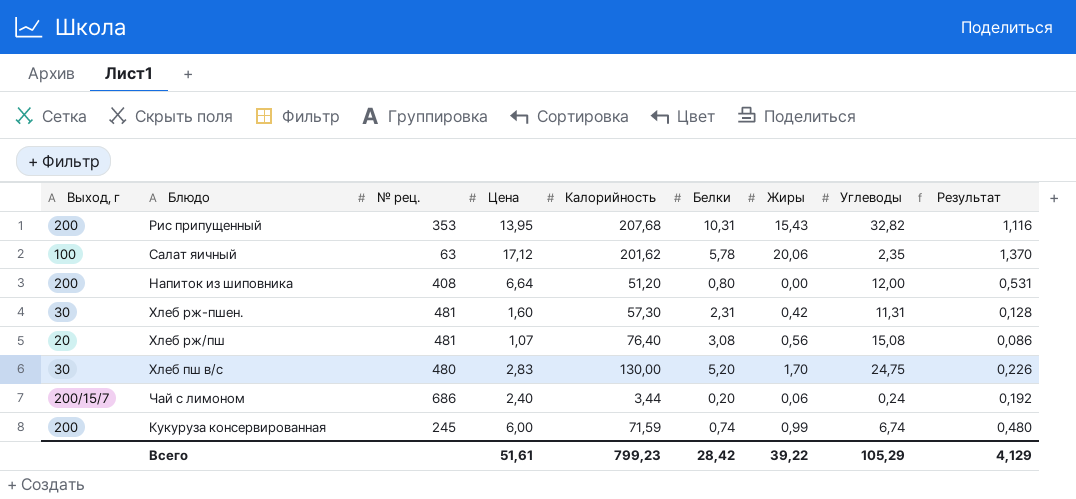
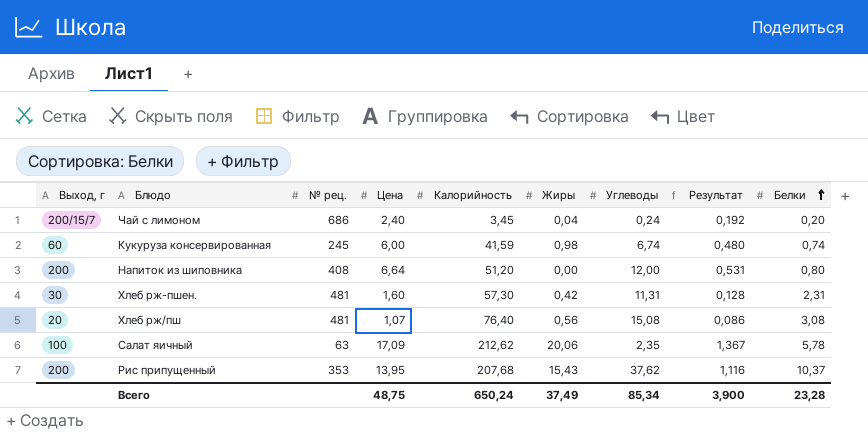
row order: none -> Белки ascending
column Белки | position: 6 -> 9
row Хлеб пш в/с: 30 | 480 | 2,83 | 130,00 | 5,20 | 1,70 | 24,75 | 0,226 -> none
Чай с лимоном | Калорийность: 3,44 -> 3,45
Чай с лимоном | Жиры: 0,06 -> 0,04
Кукуруза консервированная | Выход, г: 200 -> 60
Кукуруза консервированная | Калорийность: 71,59 -> 41,59
Кукуруза консервированная | Жиры: 0,99 -> 0,98
Салат яичный | Цена: 17,12 -> 17,09
Салат яичный | Калорийность: 201,62 -> 212,62
Салат яичный | Результат: 1,370 -> 1,367
Рис припущенный | Углеводы: 32,82 -> 37,62
Рис припущенный | Белки: 10,31 -> 10,37
Всего | Цена: 51,61 -> 48,75
Всего | Калорийность: 799,23 -> 650,24
Всего | Жиры: 39,22 -> 37,49
Всего | Углеводы: 105,29 -> 85,34
Всего | Результат: 4,129 -> 3,900
Всего | Белки: 28,42 -> 23,28

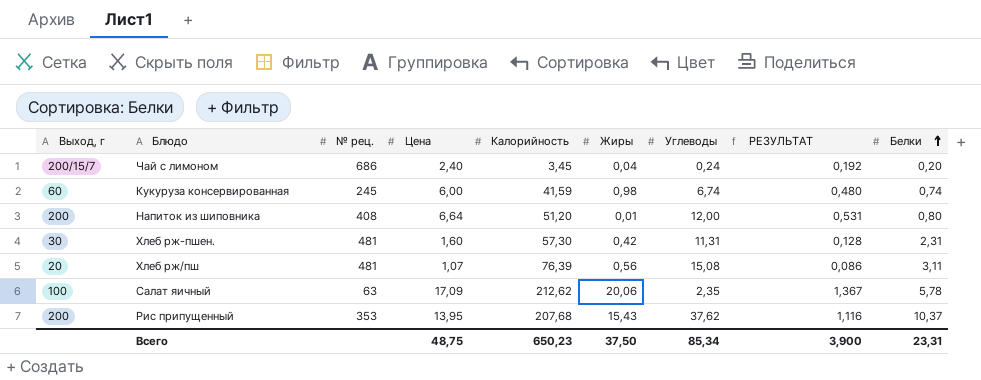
column name: Результат -> РЕЗУЛЬТАТ
Напиток из шиповника | Жиры: 0,00 -> 0,01
Хлеб рж/пш | Калорийность: 76,40 -> 76,39
Хлеб рж/пш | Белки: 3,08 -> 3,11
Всего | Калорийность: 650,24 -> 650,23
Всего | Жиры: 37,49 -> 37,50
Всего | Белки: 23,28 -> 23,31

